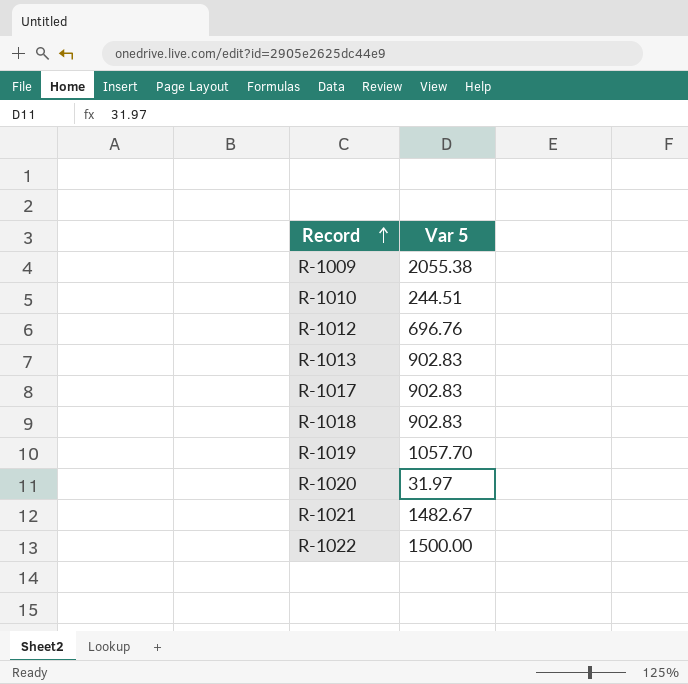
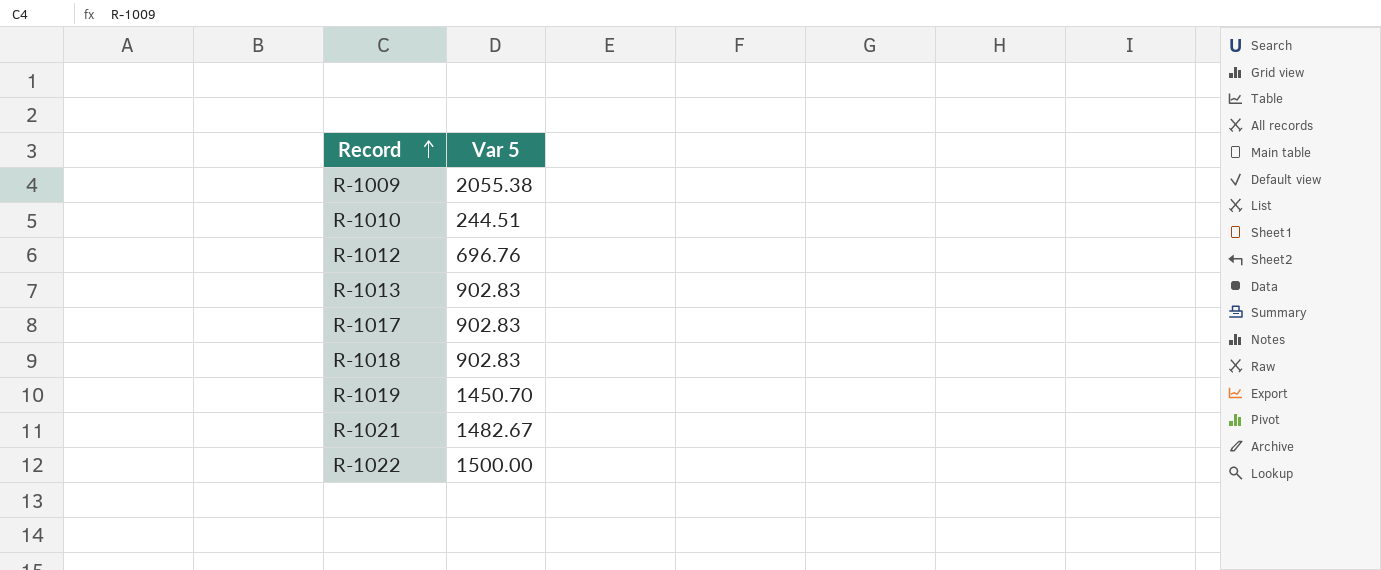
row R-1020: 31.97 -> none
R-1019 | Var 5: 1057.70 -> 1450.70

